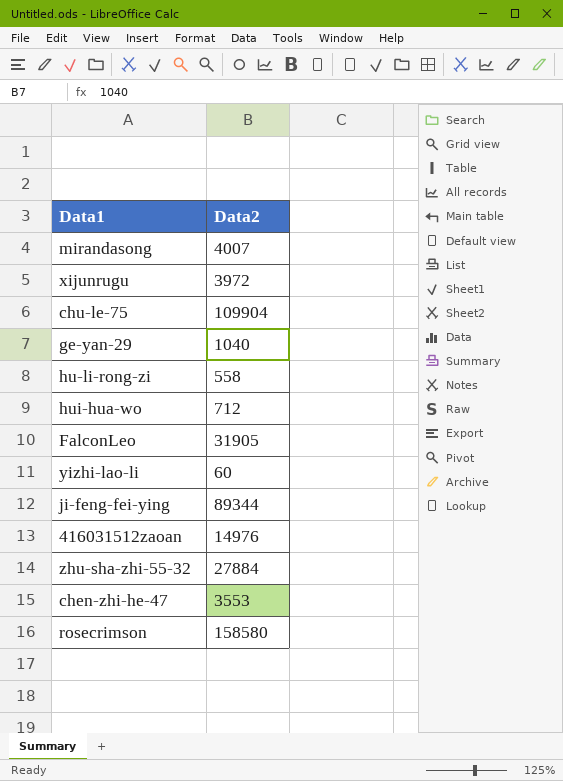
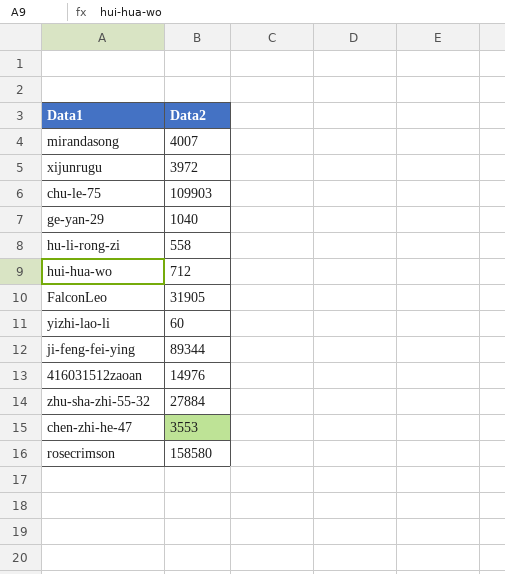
chu-le-75 | Data2: 109904 -> 109903

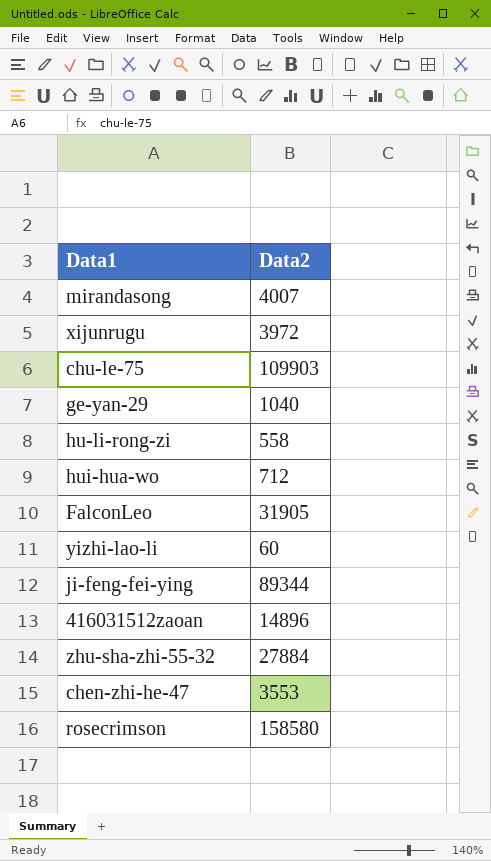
416031512zaoan | Data2: 14976 -> 14896

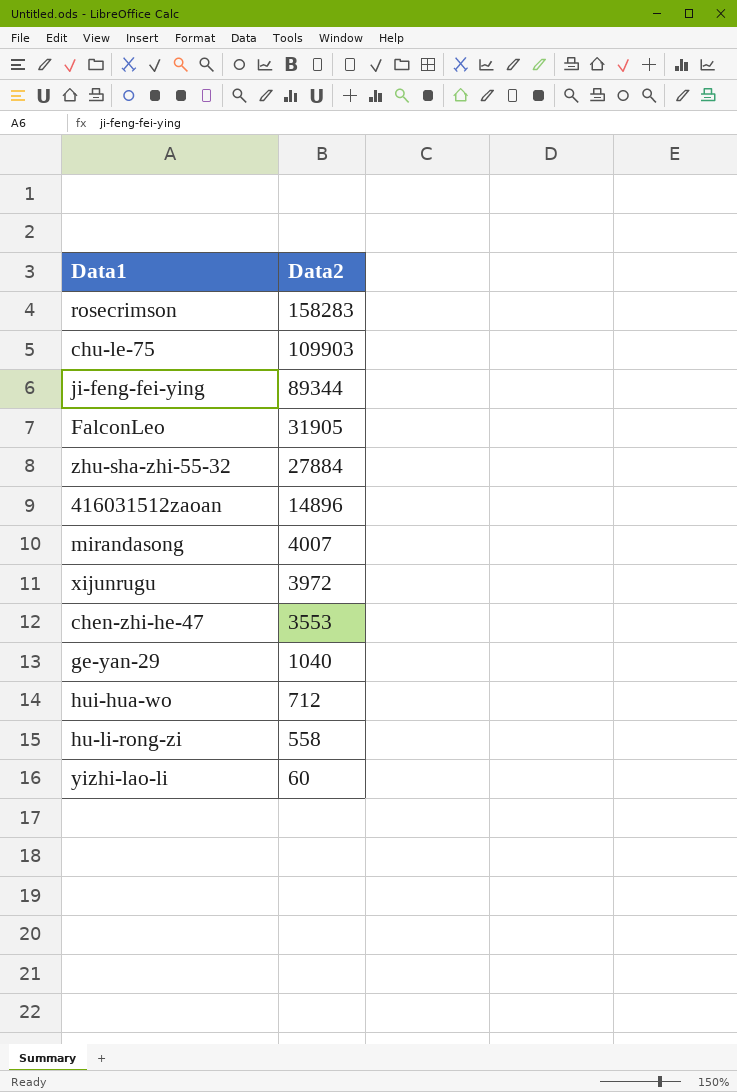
row order: none -> Data2 descending
rosecrimson | Data2: 158580 -> 158283

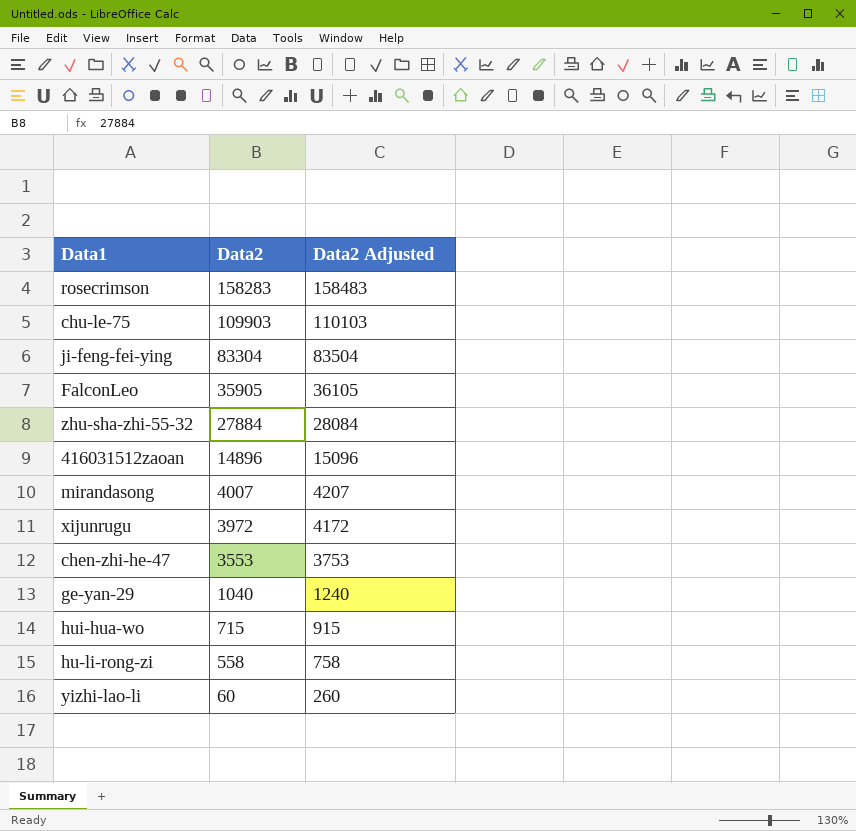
column Data2 Adjusted | formula: none -> [Data2] + 200
ji-feng-fei-ying | Data2: 89344 -> 83304
FalconLeo | Data2: 31905 -> 35905
hui-hua-wo | Data2: 712 -> 715

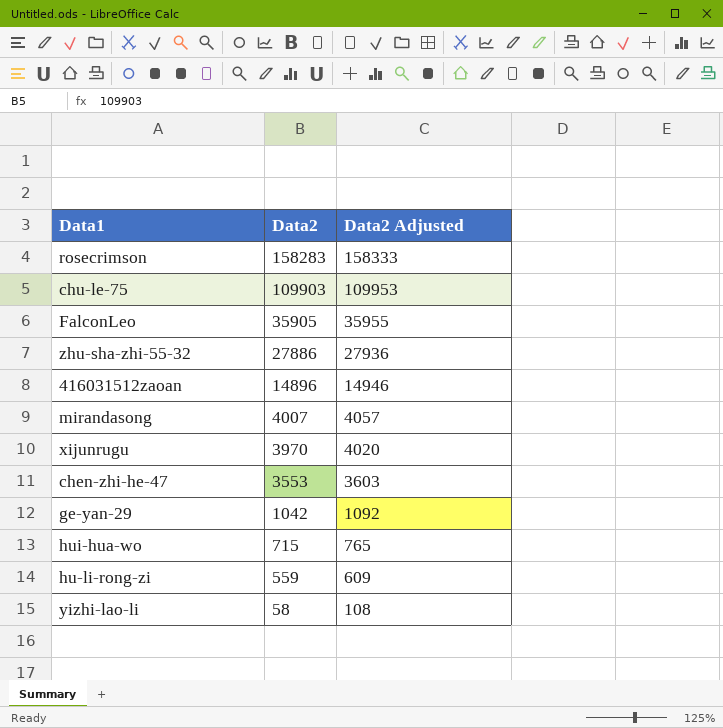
column Data2 Adjusted | formula: [Data2] + 200 -> [Data2] + 50
row ji-feng-fei-ying: 83304 | 83504 -> none
zhu-sha-zhi-55-32 | Data2: 27884 -> 27886
xijunrugu | Data2: 3972 -> 3970
ge-yan-29 | Data2: 1040 -> 1042
hu-li-rong-zi | Data2: 558 -> 559
yizhi-lao-li | Data2: 60 -> 58

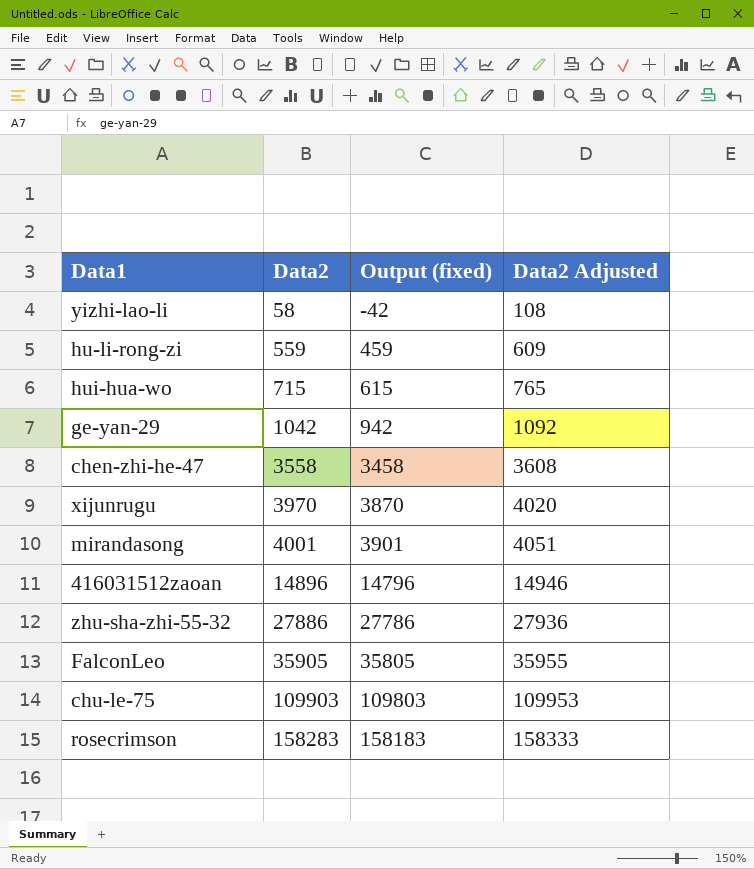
row order: Data2 descending -> Data2 ascending
column Output (fixed) | formula: none -> [Data2] - 100
chen-zhi-he-47 | Data2: 3553 -> 3558
chen-zhi-he-47 | Data2 Adjusted: 3603 -> 3608
mirandasong | Data2: 4007 -> 4001
mirandasong | Data2 Adjusted: 4057 -> 4051

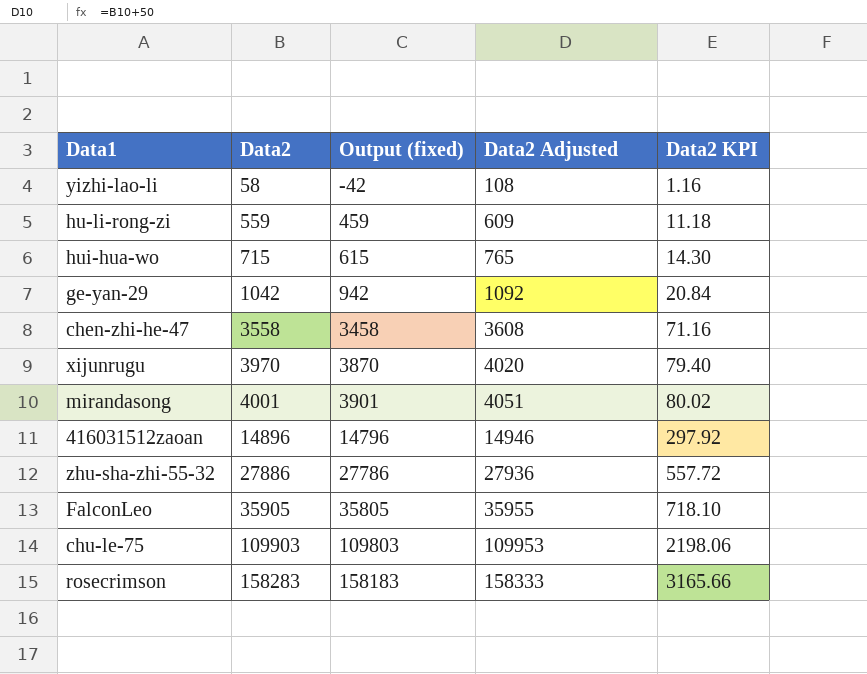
column Data2 KPI | formula: none -> [Data2] * 0.02

